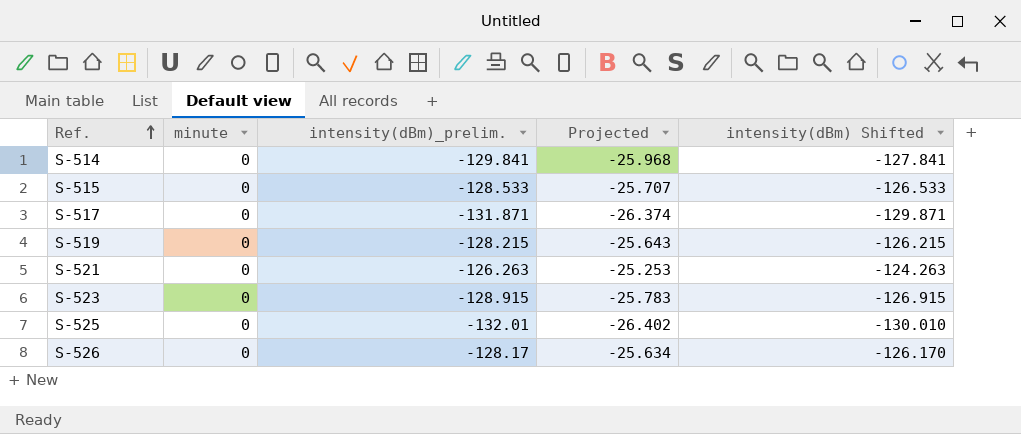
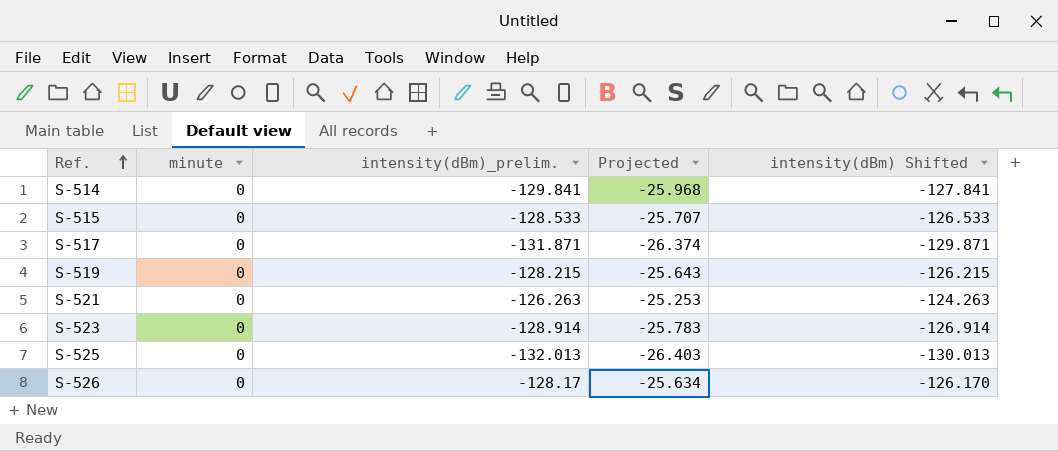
S-523 | intensity(dBm)_prelim.: -128.915 -> -128.914
S-523 | intensity(dBm) Shifted: -126.915 -> -126.914
S-525 | intensity(dBm)_prelim.: -132.01 -> -132.013
S-525 | Projected: -26.402 -> -26.403
S-525 | intensity(dBm) Shifted: -130.010 -> -130.013

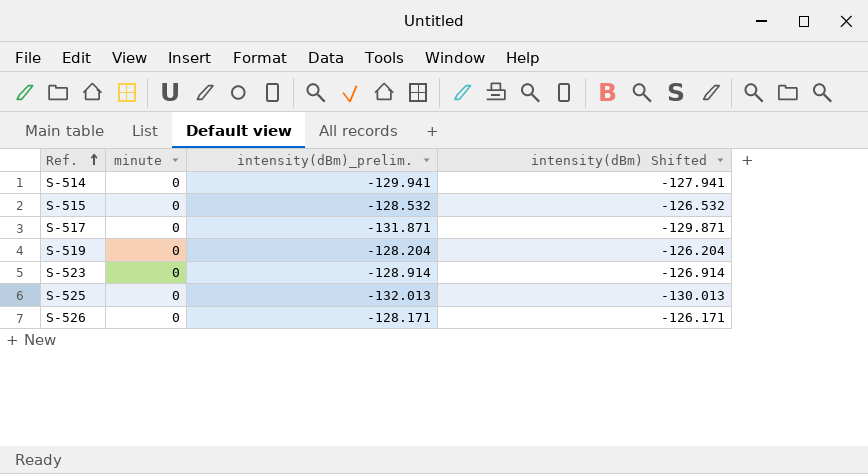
column Projected | formula: [intensity(dBm)_prelim.] * 0.2 -> none
row S-521: 0 | -126.263 | -25.253 | -124.263 -> none
S-514 | intensity(dBm)_prelim.: -129.841 -> -129.941
S-514 | intensity(dBm) Shifted: -127.841 -> -127.941
S-515 | intensity(dBm)_prelim.: -128.533 -> -128.532
S-515 | intensity(dBm) Shifted: -126.533 -> -126.532
S-519 | intensity(dBm)_prelim.: -128.215 -> -128.204
S-519 | intensity(dBm) Shifted: -126.215 -> -126.204
S-526 | intensity(dBm)_prelim.: -128.17 -> -128.171
S-526 | intensity(dBm) Shifted: -126.170 -> -126.171

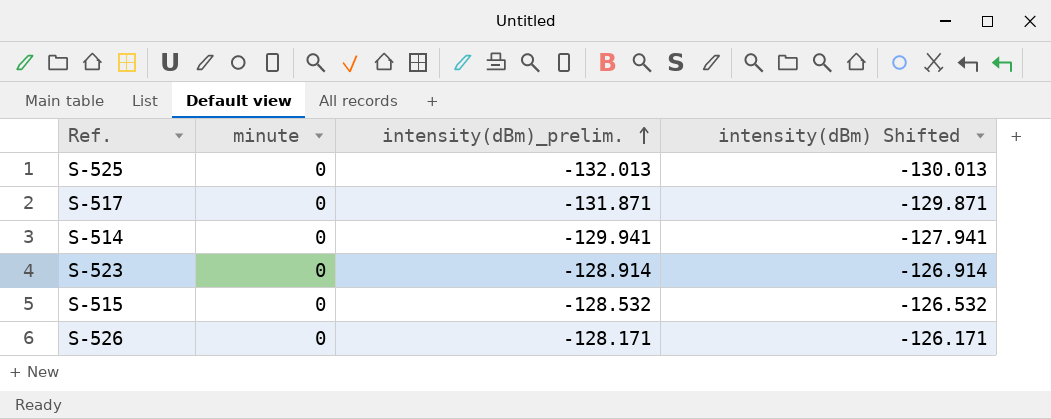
row order: Ref. ascending -> intensity(dBm)_prelim. ascending
row S-519: 0 | -128.204 | -126.204 -> none

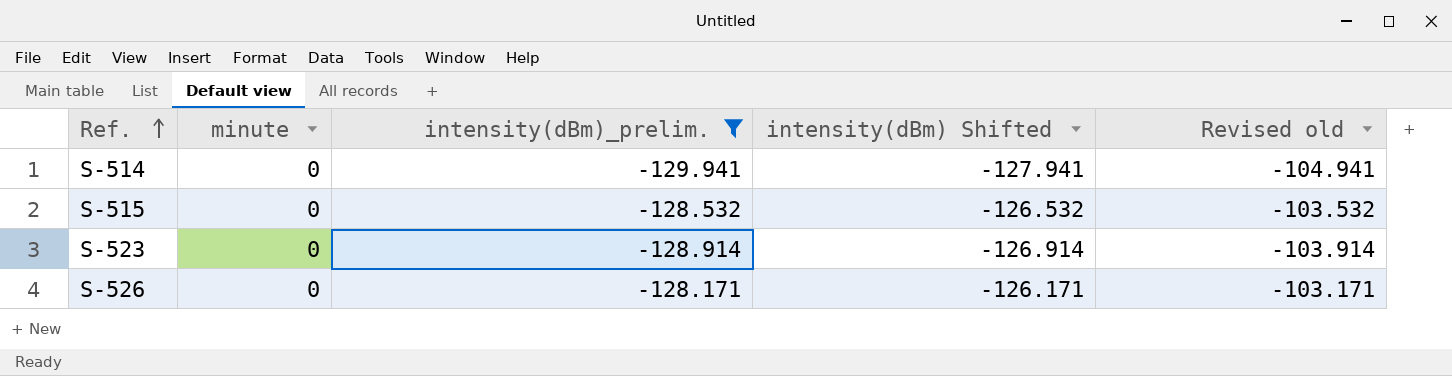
filter: none -> intensity(dBm)_prelim. >= -129.941
row order: intensity(dBm)_prelim. ascending -> Ref. ascending
column Revised old | formula: none -> [intensity(dBm)_prelim.] + 25

